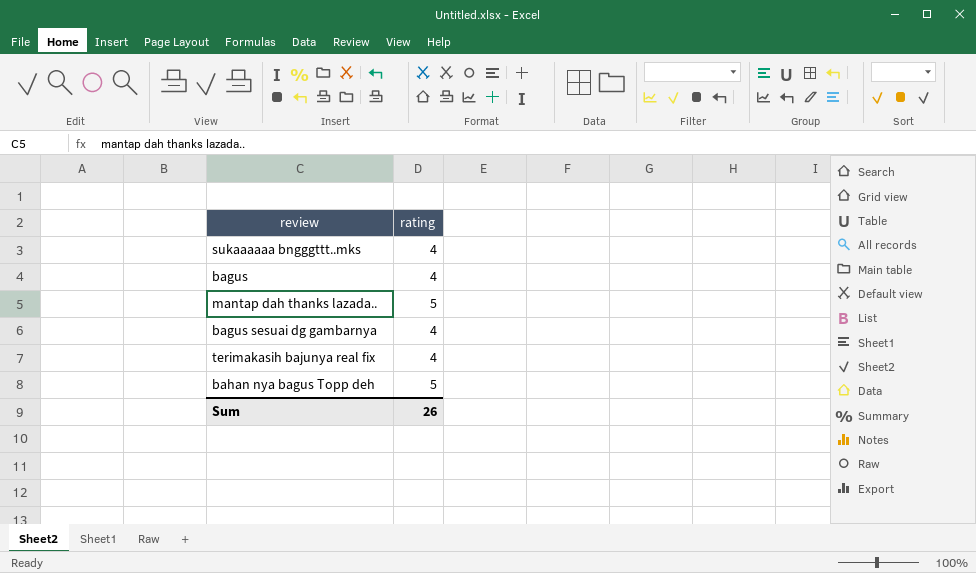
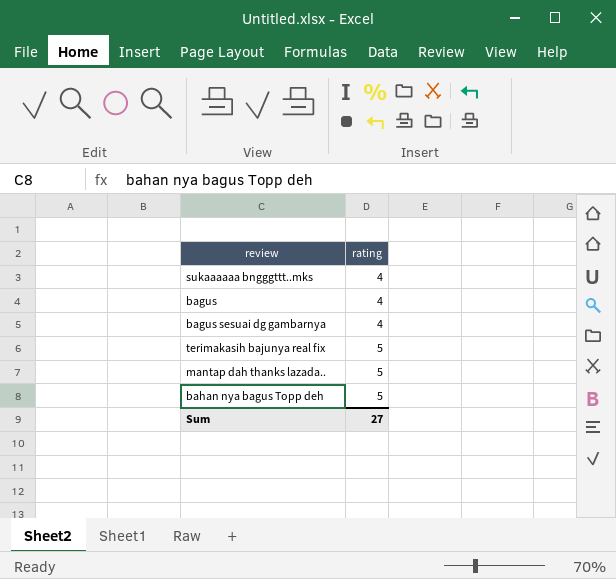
row order: none -> rating ascending
terimakasih bajunya real fix | rating: 4 -> 5
Sum | rating: 26 -> 27

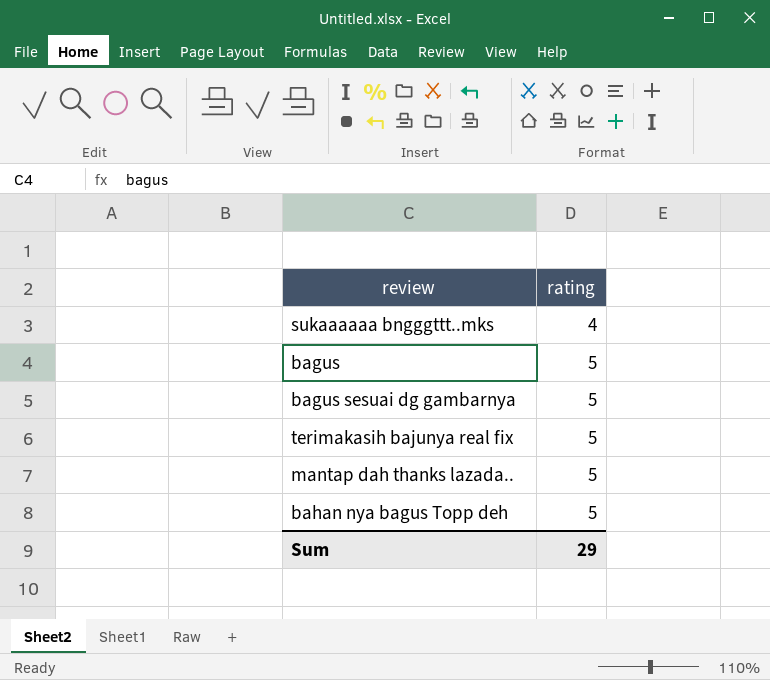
bagus | rating: 4 -> 5
bagus sesuai dg gambarnya | rating: 4 -> 5
Sum | rating: 27 -> 29

